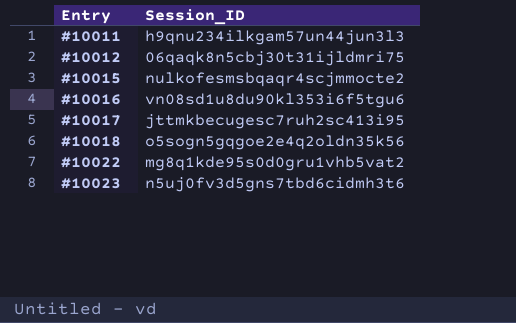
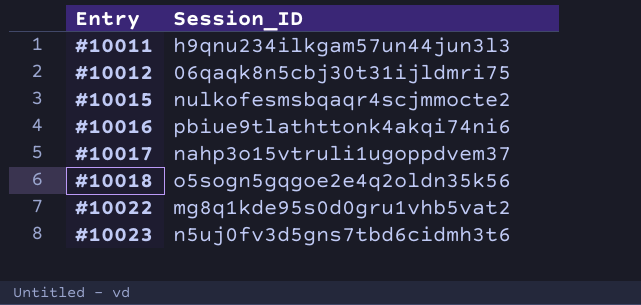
#10016 | Session_ID: vn08sd1u8du90kl353i6f5tgu6 -> pbiue9tlathttonk4akqi74ni6
#10017 | Session_ID: jttmkbecugesc7ruh2sc413i95 -> nahp3o15vtruli1ugoppdvem37

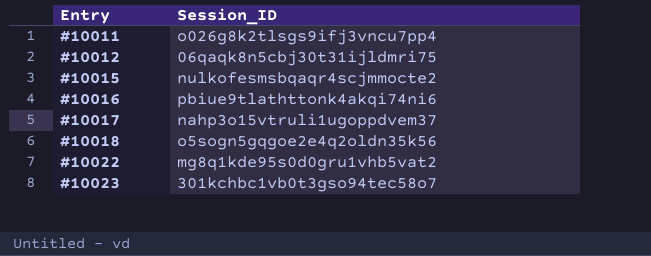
#10011 | Session_ID: h9qnu234ilkgam57un44jun3l3 -> o026g8k2tlsgs9ifj3vncu7pp4
#10023 | Session_ID: n5uj0fv3d5gns7tbd6cidmh3t6 -> 301kchbc1vb0t3gso94tec58o7

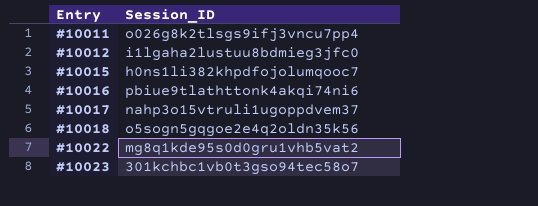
#10012 | Session_ID: 06qaqk8n5cbj30t31ijldmri75 -> i1lgaha2lustuu8bdmieg3jfc0
#10015 | Session_ID: nulkofesmsbqaqr4scjmmocte2 -> h0ns1li382khpdfojolumqooc7

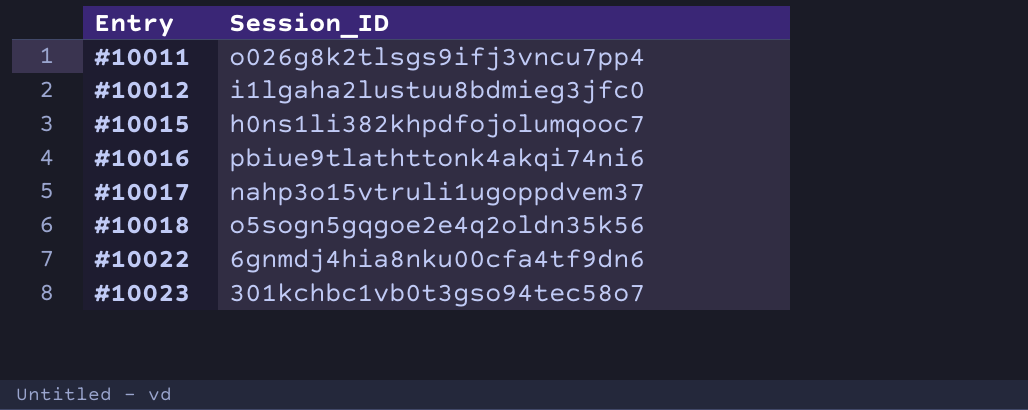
#10022 | Session_ID: mg8q1kde95s0d0gru1vhb5vat2 -> 6gnmdj4hia8nku00cfa4tf9dn6

